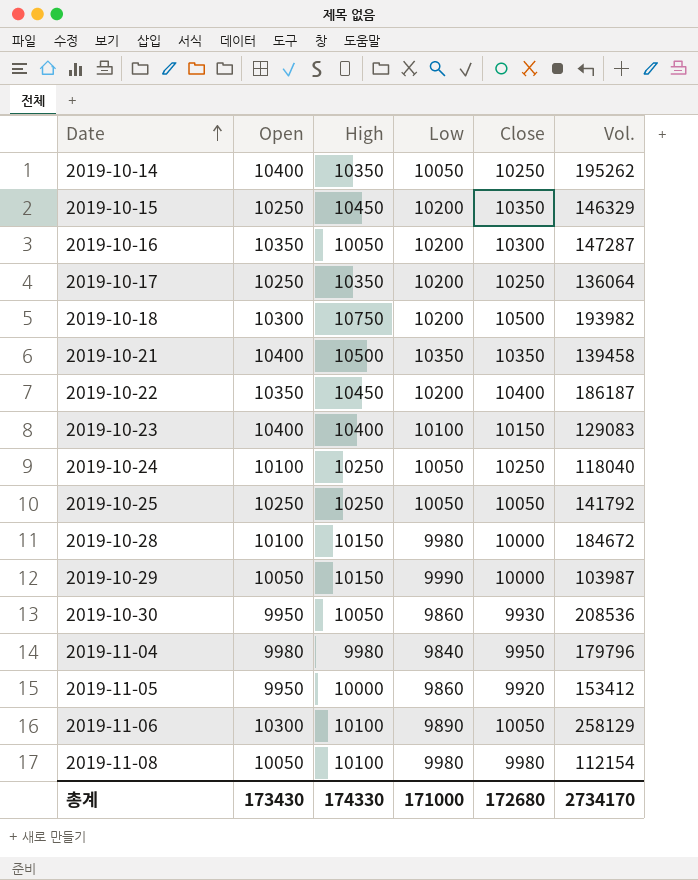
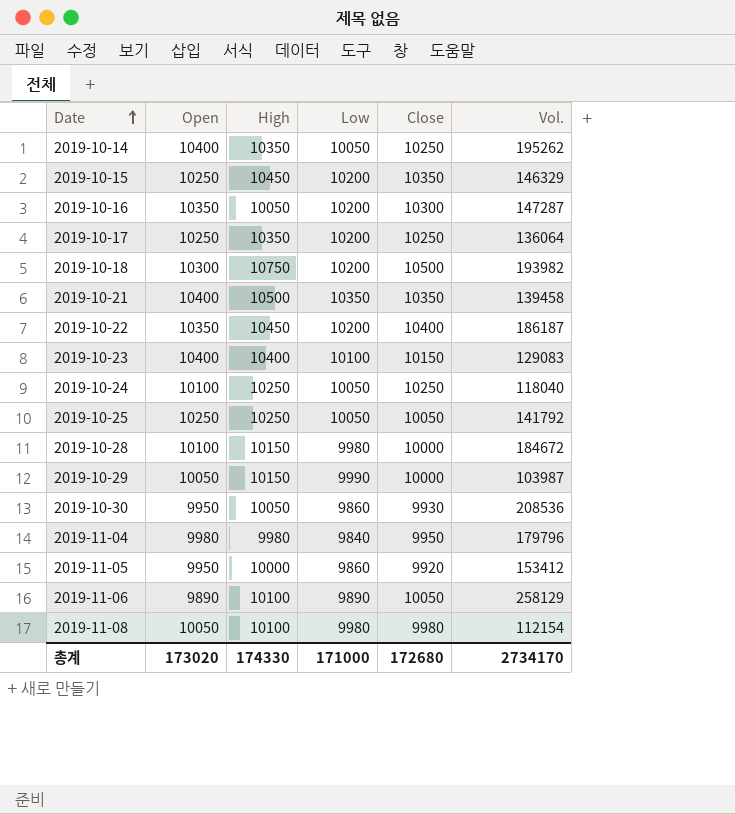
2019-11-06 | Open: 10300 -> 9890
총계 | Open: 173430 -> 173020

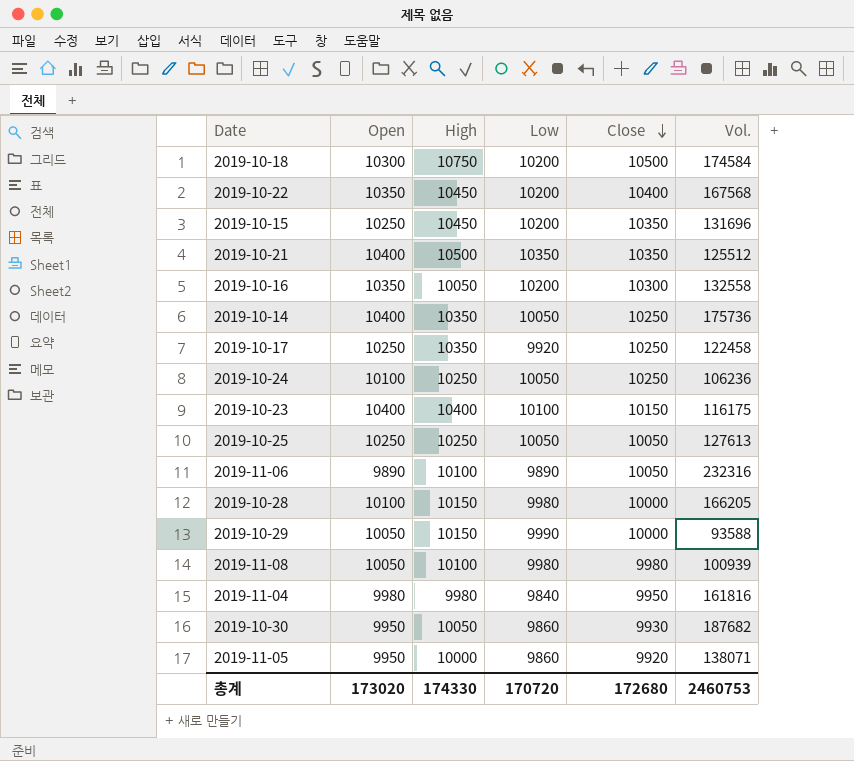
row order: Date ascending -> Close descending
2019-10-18 | Vol.: 193982 -> 174584
2019-10-22 | Vol.: 186187 -> 167568
2019-10-15 | Vol.: 146329 -> 131696
2019-10-21 | Vol.: 139458 -> 125512
2019-10-16 | Vol.: 147287 -> 132558
2019-10-14 | Vol.: 195262 -> 175736
2019-10-17 | Low: 10200 -> 9920
2019-10-17 | Vol.: 136064 -> 122458
2019-10-24 | Vol.: 118040 -> 106236
2019-10-23 | Vol.: 129083 -> 116175
2019-10-25 | Vol.: 141792 -> 127613
2019-11-06 | Vol.: 258129 -> 232316
2019-10-28 | Vol.: 184672 -> 166205
2019-10-29 | Vol.: 103987 -> 93588
2019-11-08 | Vol.: 112154 -> 100939
2019-11-04 | Vol.: 179796 -> 161816
2019-10-30 | Vol.: 208536 -> 187682
2019-11-05 | Vol.: 153412 -> 138071
총계 | Low: 171000 -> 170720
총계 | Vol.: 2734170 -> 2460753

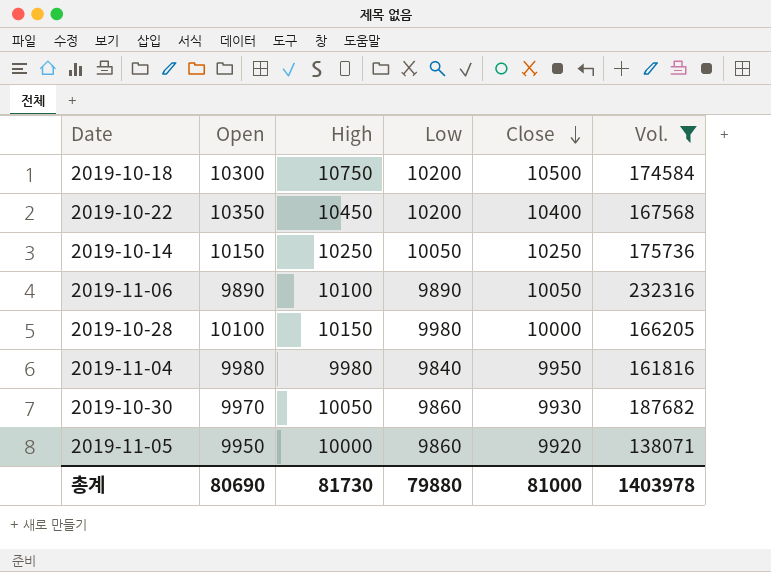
filter: none -> Vol. >= 138071
2019-10-14 | Open: 10400 -> 10150
2019-10-14 | High: 10350 -> 10250
2019-10-30 | Open: 9950 -> 9970
총계 | Open: 173020 -> 80690
총계 | High: 174330 -> 81730
총계 | Low: 170720 -> 79880
총계 | Close: 172680 -> 81000
총계 | Vol.: 2460753 -> 1403978

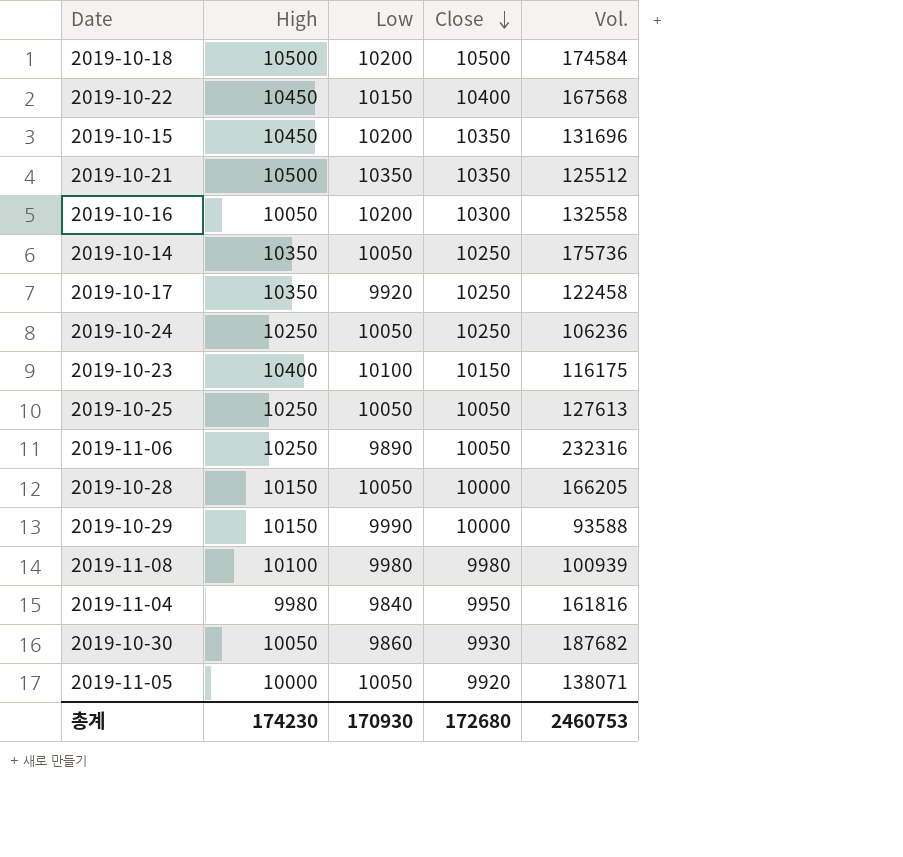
filter: Vol. >= 138071 -> none
column Open | position: 2 -> none
2019-10-18 | High: 10750 -> 10500
2019-10-22 | Low: 10200 -> 10150
2019-10-14 | High: 10250 -> 10350
2019-11-06 | High: 10100 -> 10250
2019-10-28 | Low: 9980 -> 10050
2019-11-05 | Low: 9860 -> 10050
총계 | High: 81730 -> 174230
총계 | Low: 79880 -> 170930
총계 | Close: 81000 -> 172680
총계 | Vol.: 1403978 -> 2460753

